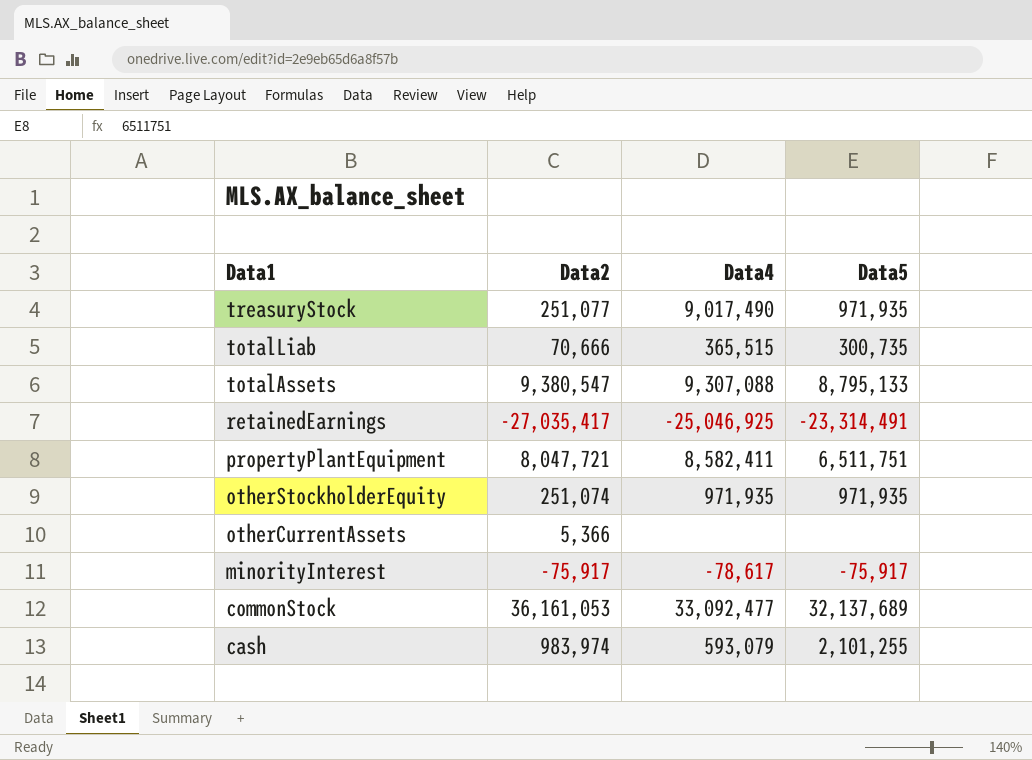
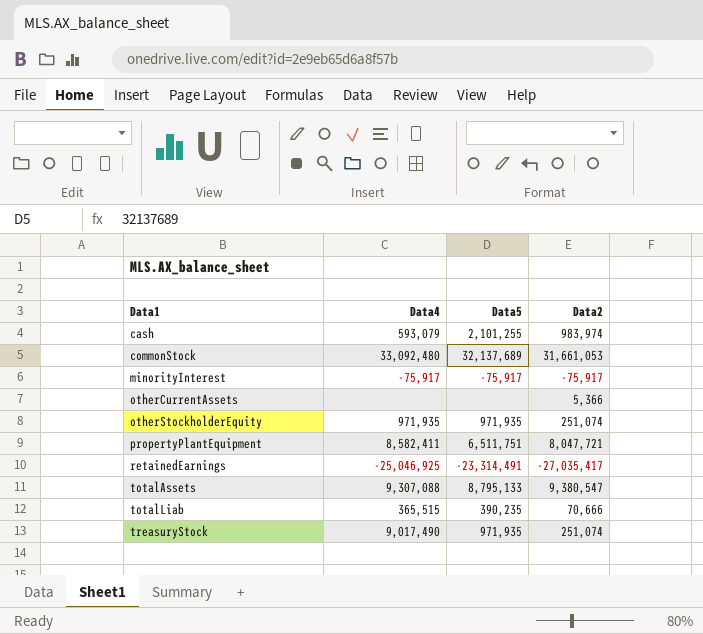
row order: Data1 descending -> Data1 ascending
column Data2 | position: 2 -> 4
commonStock | Data4: 33,092,477 -> 33,092,480
commonStock | Data2: 36,161,053 -> 31,661,053
minorityInterest | Data4: -78,617 -> -75,917
totalLiab | Data5: 300,735 -> 390,235
treasuryStock | Data2: 251,077 -> 251,074

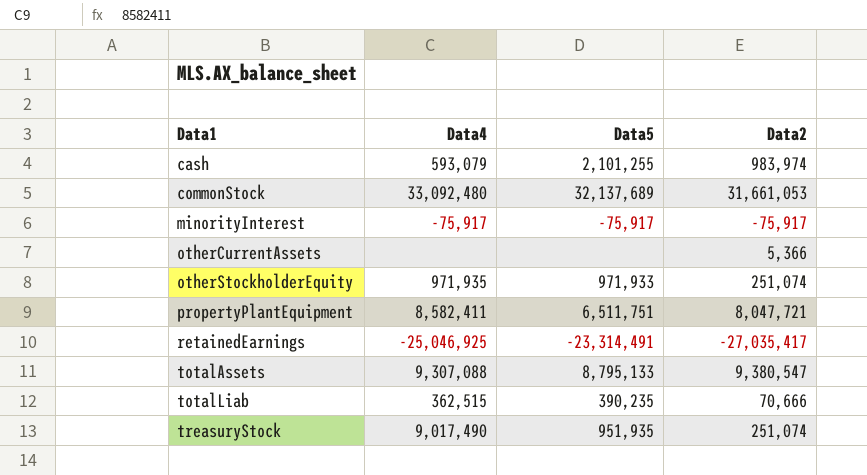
otherStockholderEquity | Data5: 971,935 -> 971,933
totalLiab | Data4: 365,515 -> 362,515
treasuryStock | Data5: 971,935 -> 951,935

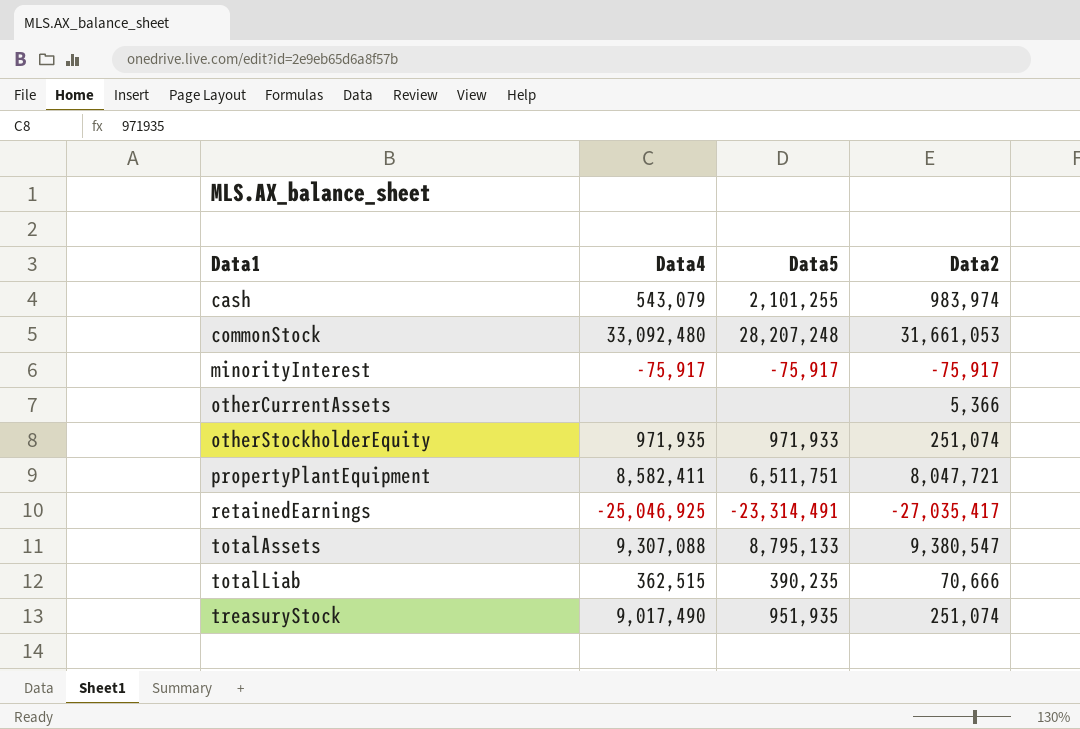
cash | Data4: 593,079 -> 543,079
commonStock | Data5: 32,137,689 -> 28,207,248

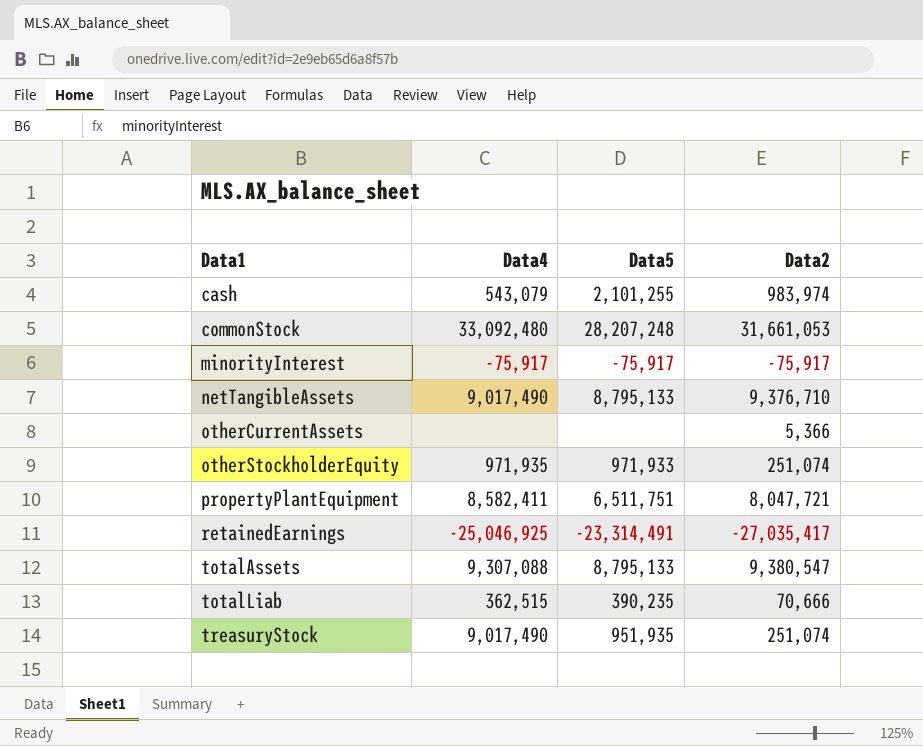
row netTangibleAssets: none -> 9,017,490 | 8,795,133 | 9,376,710

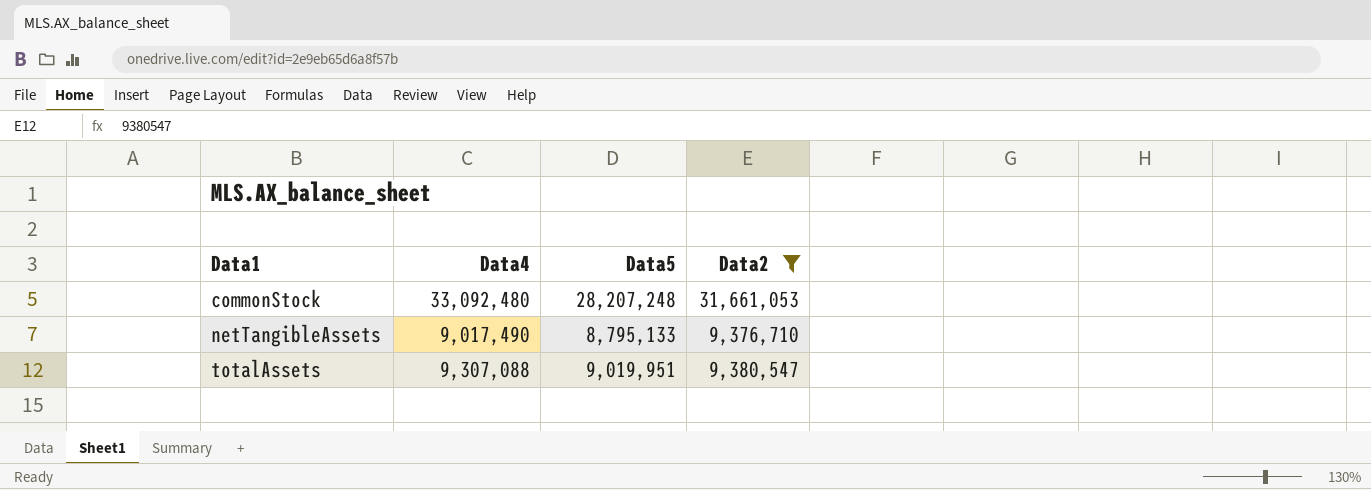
filter: none -> Data2 >= 9,376,710
totalAssets | Data5: 8,795,133 -> 9,019,951

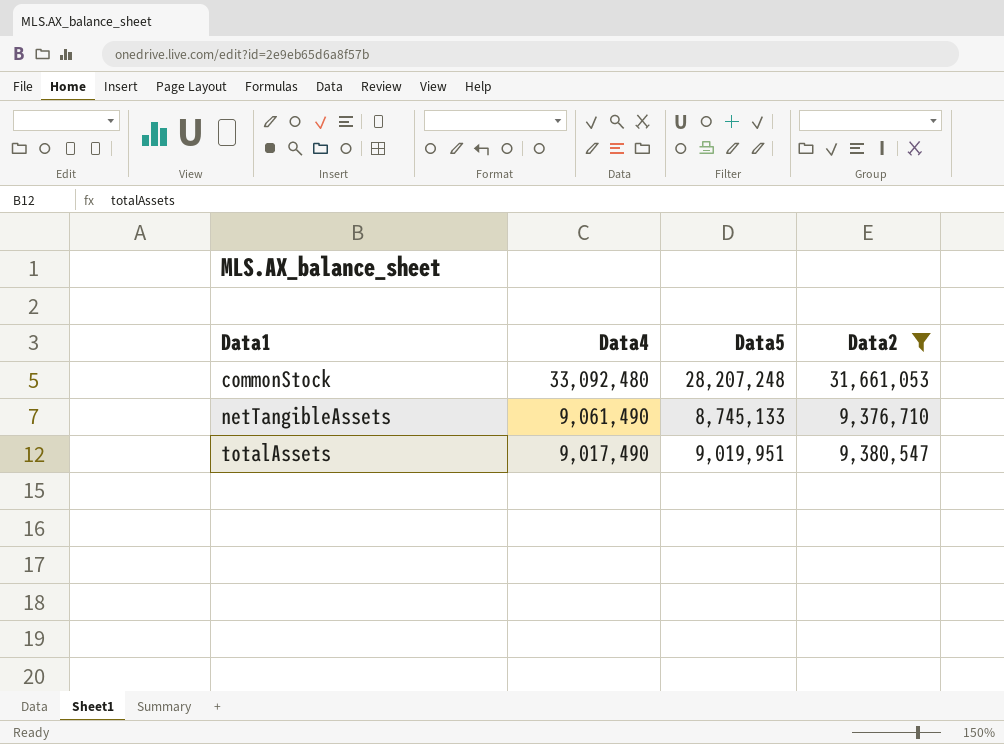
netTangibleAssets | Data4: 9,017,490 -> 9,061,490
netTangibleAssets | Data5: 8,795,133 -> 8,745,133
totalAssets | Data4: 9,307,088 -> 9,017,490

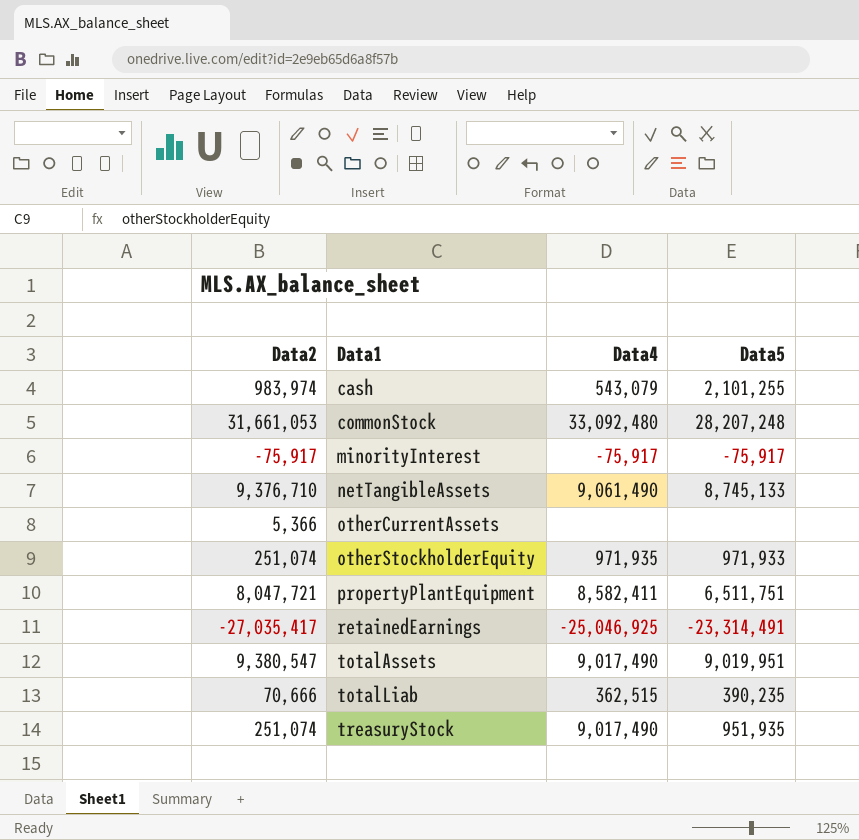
filter: Data2 >= 9,376,710 -> none
column Data2 | position: 4 -> 1

